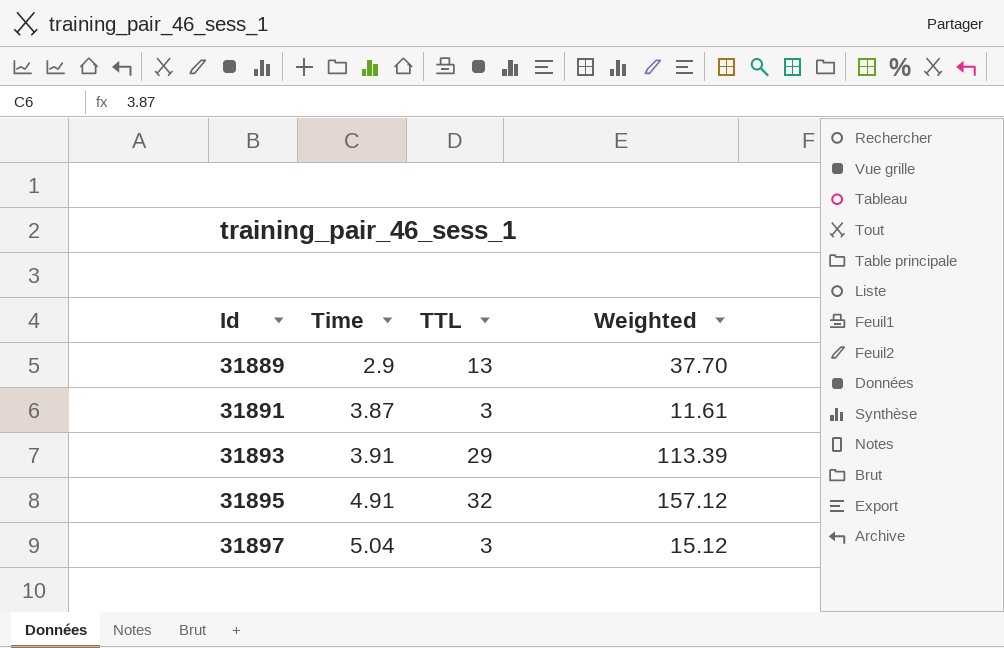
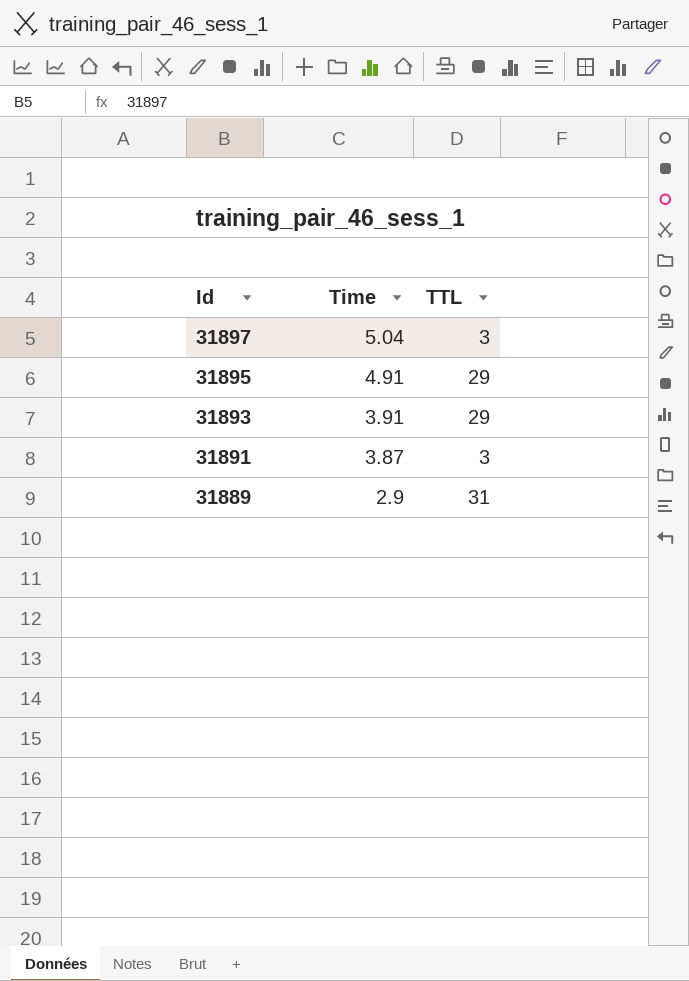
row order: Id ascending -> Id descending
column Weighted | formula: [Time] * [TTL] -> none
31895 | TTL: 32 -> 29
31889 | TTL: 13 -> 31

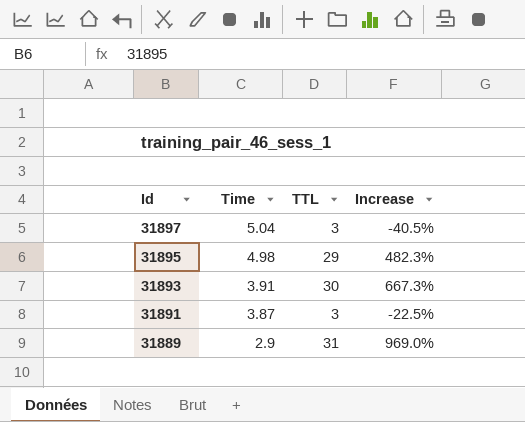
column Increase | formula: none -> ([TTL] - [Time]) / [Time]
31895 | Time: 4.91 -> 4.98
31893 | TTL: 29 -> 30

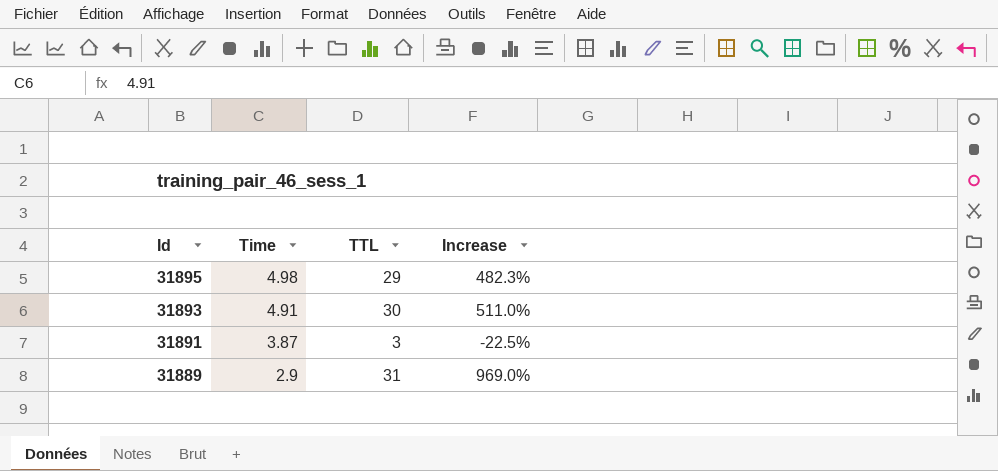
row 31897: 5.04 | 3 | -40.5% -> none
31893 | Time: 3.91 -> 4.91
31893 | Increase: 667.3% -> 511.0%

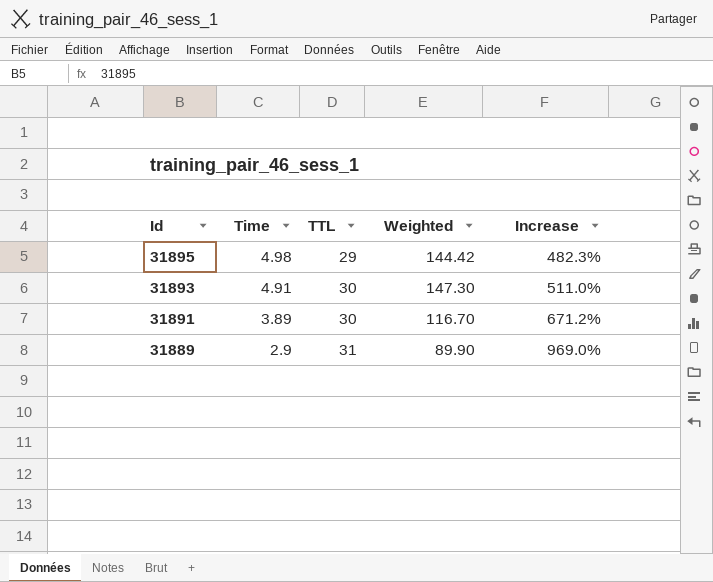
column Weighted | formula: none -> [Time] * [TTL]
31891 | Time: 3.87 -> 3.89
31891 | TTL: 3 -> 30
31891 | Increase: -22.5% -> 671.2%

